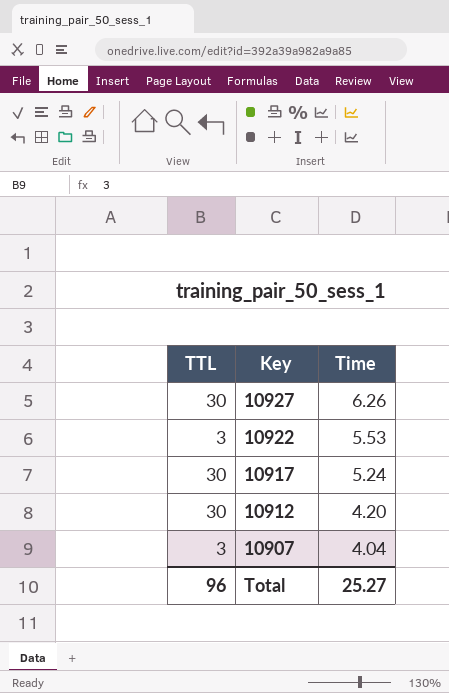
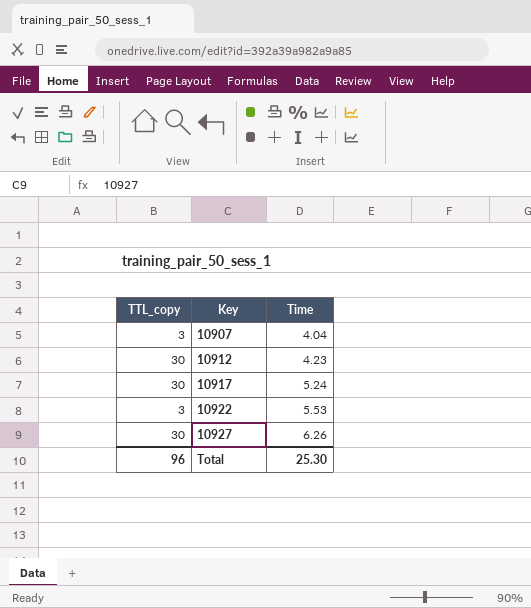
row order: Key descending -> Key ascending
column name: TTL -> TTL_copy
10912 | Time: 4.20 -> 4.23
Total | Time: 25.27 -> 25.30

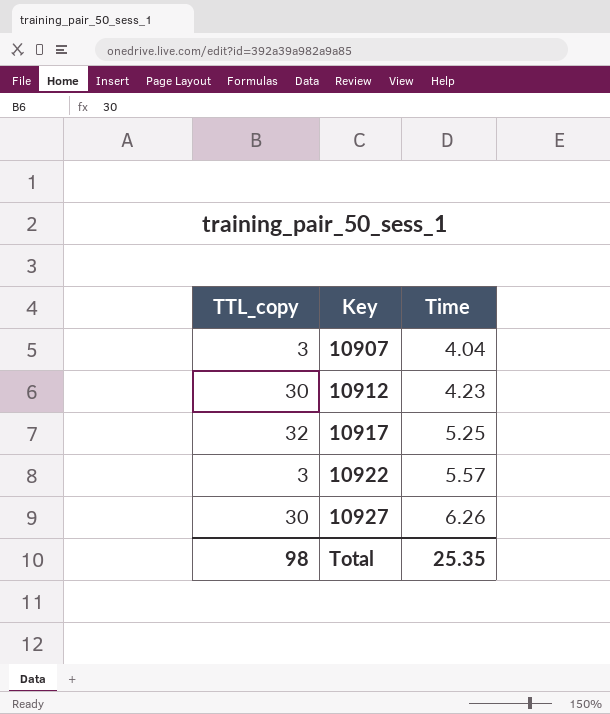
10917 | TTL_copy: 30 -> 32
10917 | Time: 5.24 -> 5.25
10922 | Time: 5.53 -> 5.57
Total | TTL_copy: 96 -> 98
Total | Time: 25.30 -> 25.35

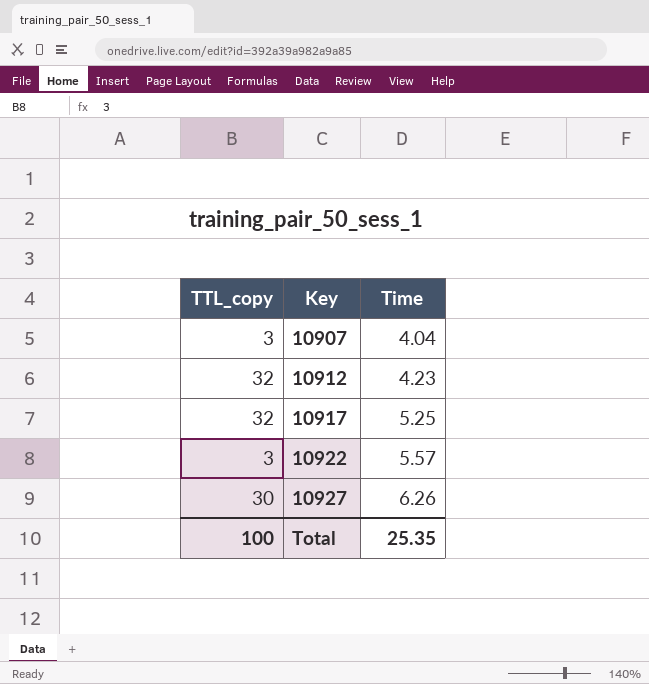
10912 | TTL_copy: 30 -> 32
Total | TTL_copy: 98 -> 100

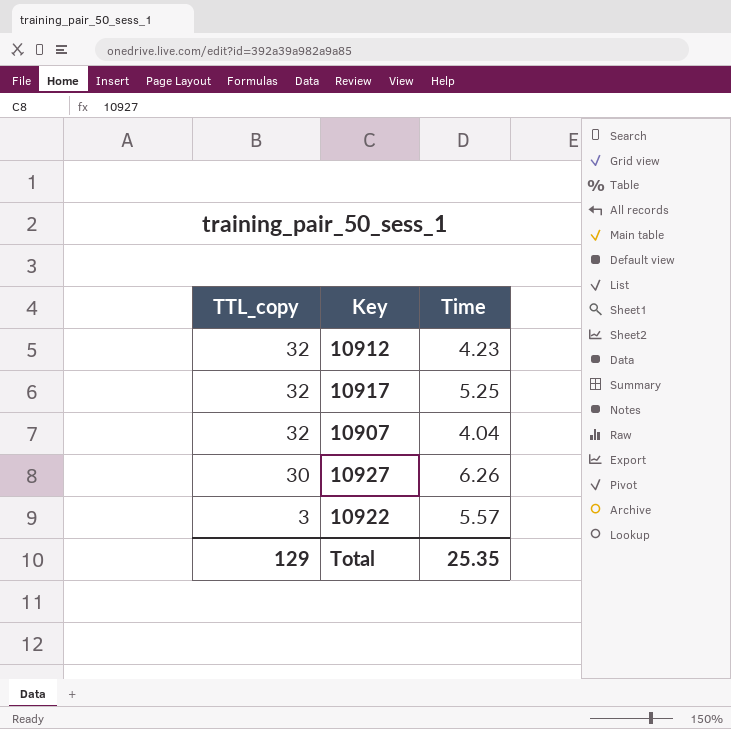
row order: Key ascending -> TTL_copy descending
10907 | TTL_copy: 3 -> 32
Total | TTL_copy: 100 -> 129

